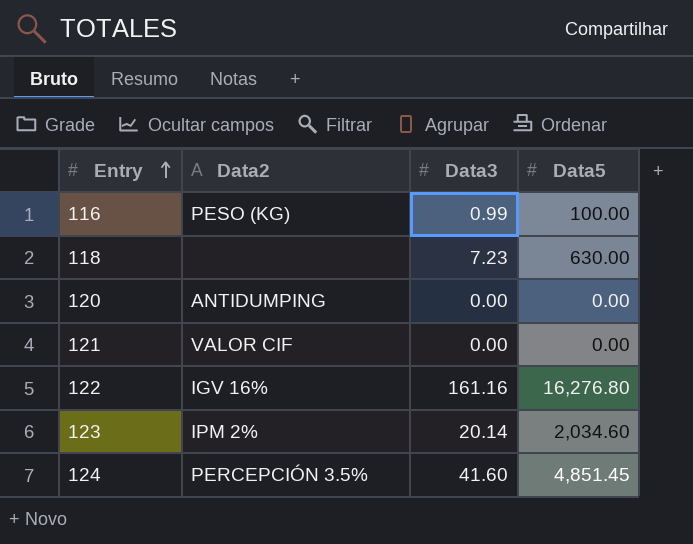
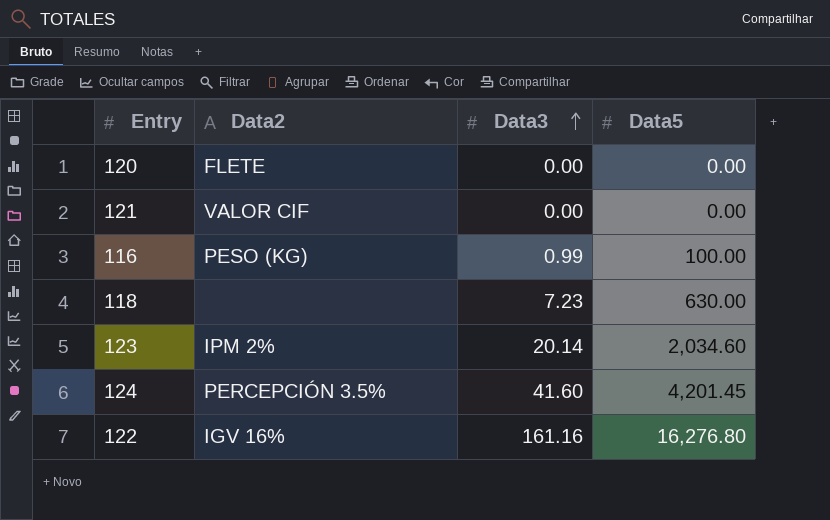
row order: Entry ascending -> Data3 ascending
120 | Data2: ANTIDUMPING -> FLETE
124 | Data5: 4,851.45 -> 4,201.45

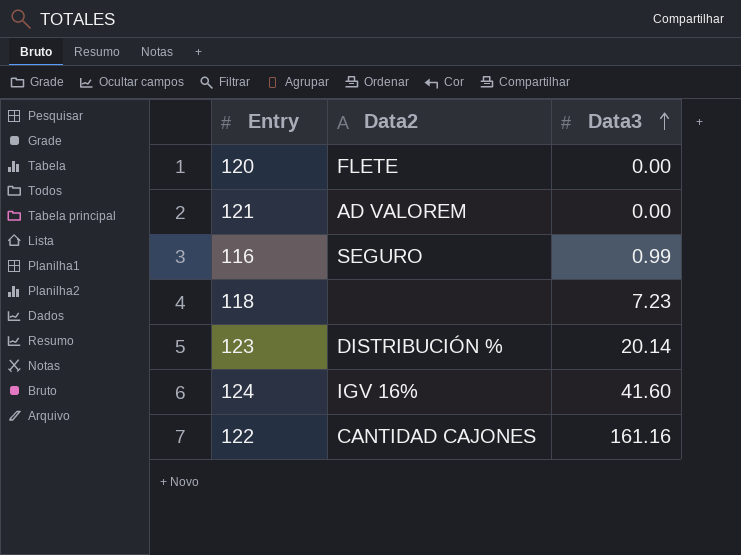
column Data5 | position: 4 -> none
121 | Data2: VALOR CIF -> AD VALOREM
116 | Data2: PESO (KG) -> SEGURO
123 | Data2: IPM 2% -> DISTRIBUCIÓN %
124 | Data2: PERCEPCIÓN 3.5% -> IGV 16%
122 | Data2: IGV 16% -> CANTIDAD CAJONES

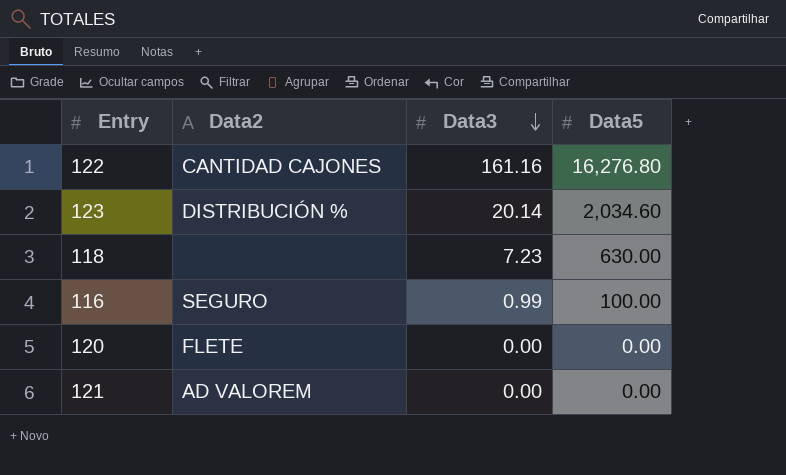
row order: Data3 ascending -> Data3 descending
column Data5 | position: none -> 4
row 124: IGV 16% | 41.60 -> none

